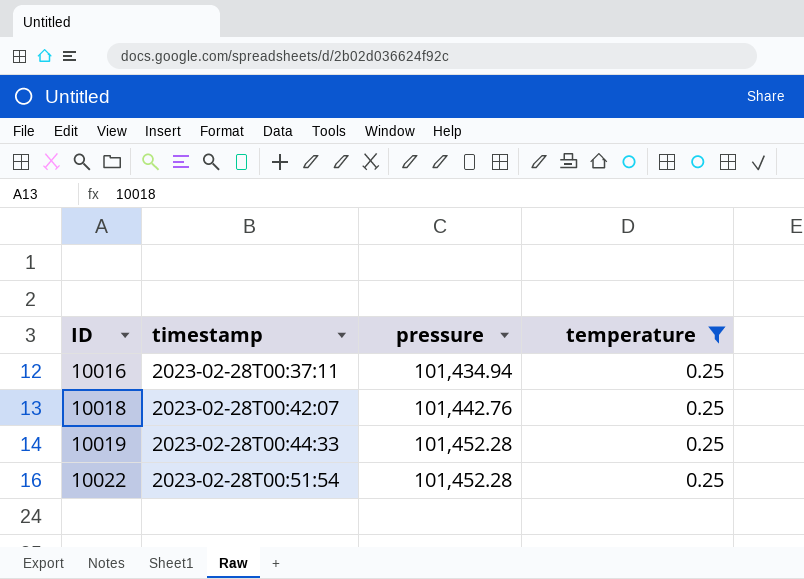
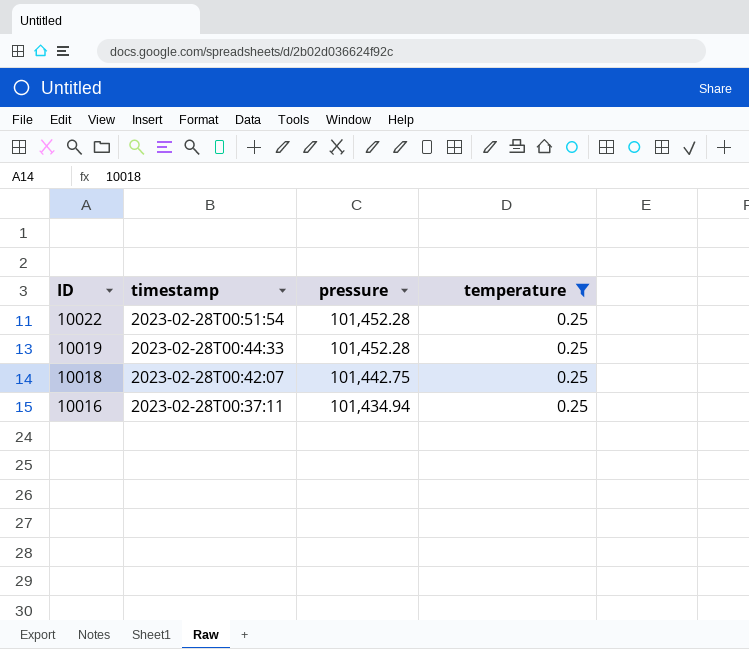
row order: ID ascending -> ID descending
10018 | pressure: 101,442.76 -> 101,442.75

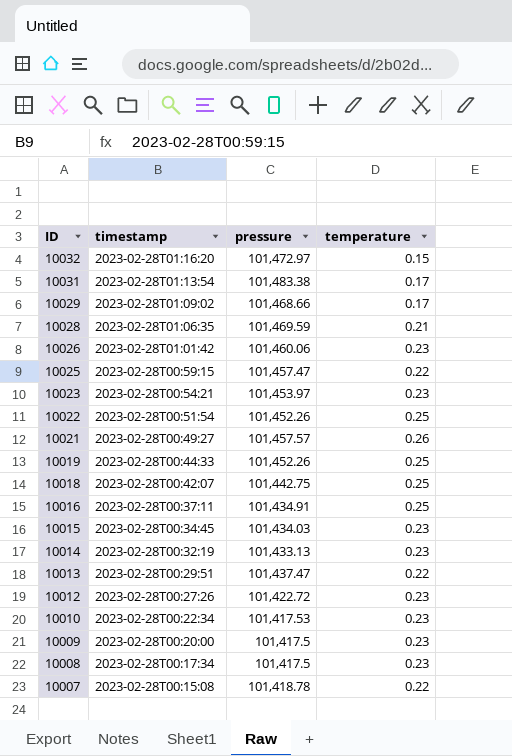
filter: temperature = 0.25 -> none
10022 | pressure: 101,452.28 -> 101,452.26
10019 | pressure: 101,452.28 -> 101,452.26
10016 | pressure: 101,434.94 -> 101,434.91

